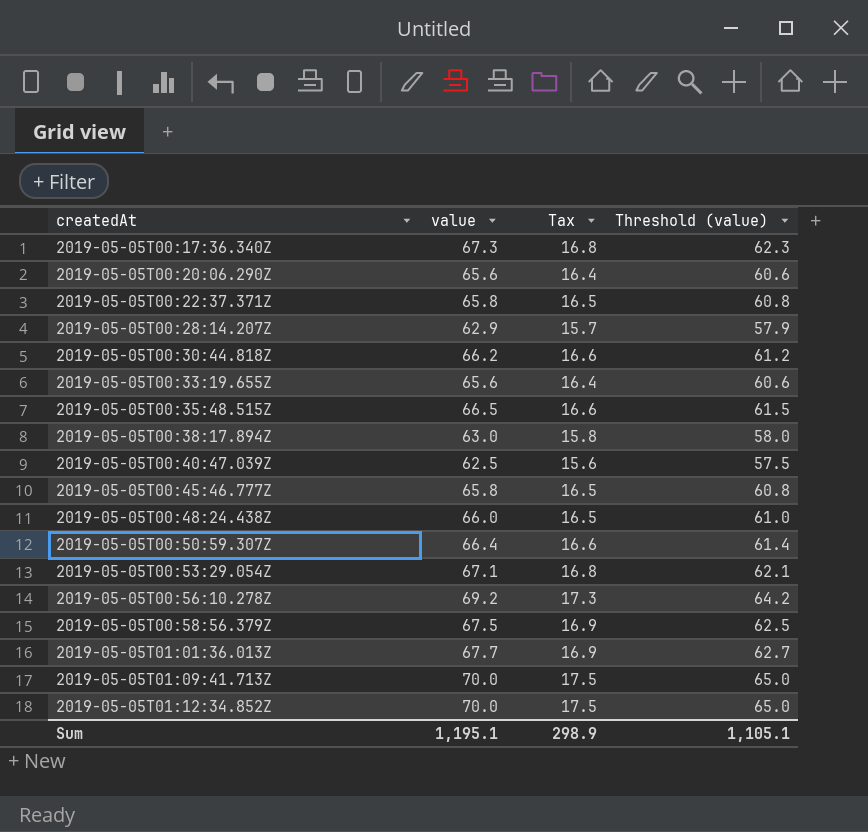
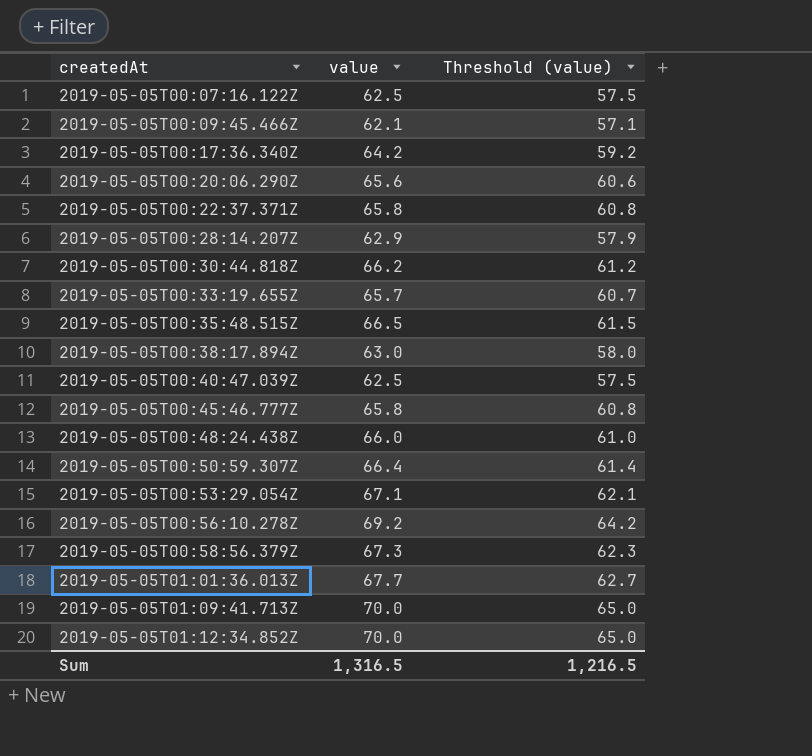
column Tax | formula: [value] * 0.25 -> none
row 2019-05-05T00:07:16.122Z: none -> 62.5 | 57.5
row 2019-05-05T00:09:45.466Z: none -> 62.1 | 57.1
2019-05-05T00:17:36.340Z | value: 67.3 -> 64.2
2019-05-05T00:17:36.340Z | Threshold (value): 62.3 -> 59.2
2019-05-05T00:33:19.655Z | value: 65.6 -> 65.7
2019-05-05T00:33:19.655Z | Threshold (value): 60.6 -> 60.7
2019-05-05T00:58:56.379Z | value: 67.5 -> 67.3
2019-05-05T00:58:56.379Z | Threshold (value): 62.5 -> 62.3
Sum | value: 1,195.1 -> 1,316.5
Sum | Threshold (value): 1,105.1 -> 1,216.5

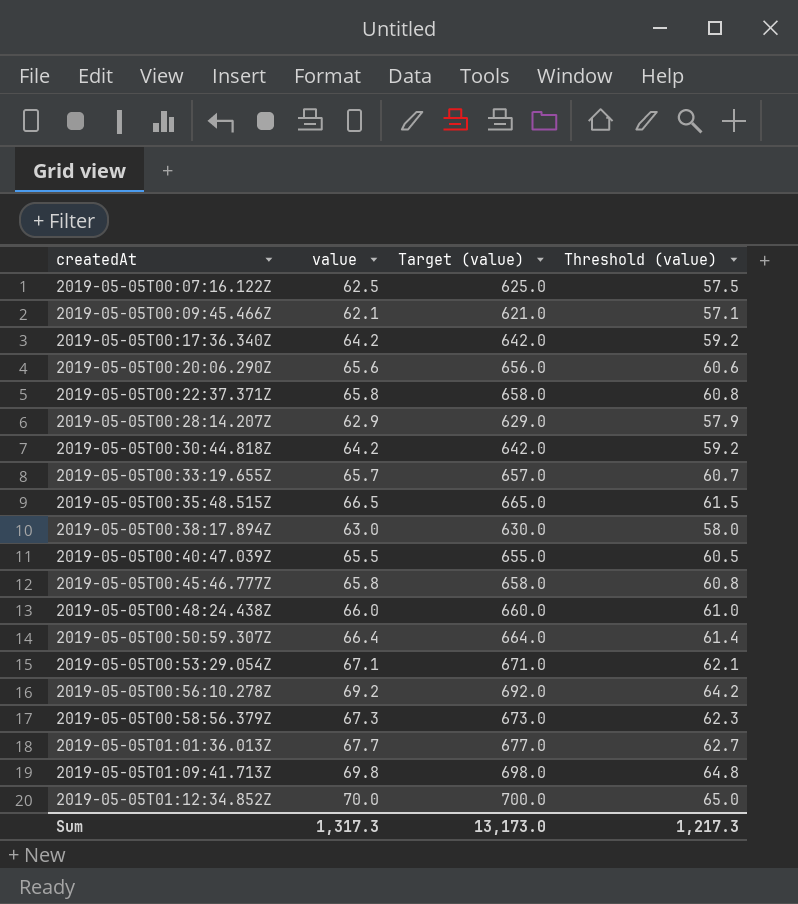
column Target (value) | formula: none -> [value] * 10
2019-05-05T00:30:44.818Z | value: 66.2 -> 64.2
2019-05-05T00:30:44.818Z | Threshold (value): 61.2 -> 59.2
2019-05-05T00:40:47.039Z | value: 62.5 -> 65.5
2019-05-05T00:40:47.039Z | Threshold (value): 57.5 -> 60.5
2019-05-05T01:09:41.713Z | value: 70.0 -> 69.8
2019-05-05T01:09:41.713Z | Threshold (value): 65.0 -> 64.8
Sum | value: 1,316.5 -> 1,317.3
Sum | Threshold (value): 1,216.5 -> 1,217.3

